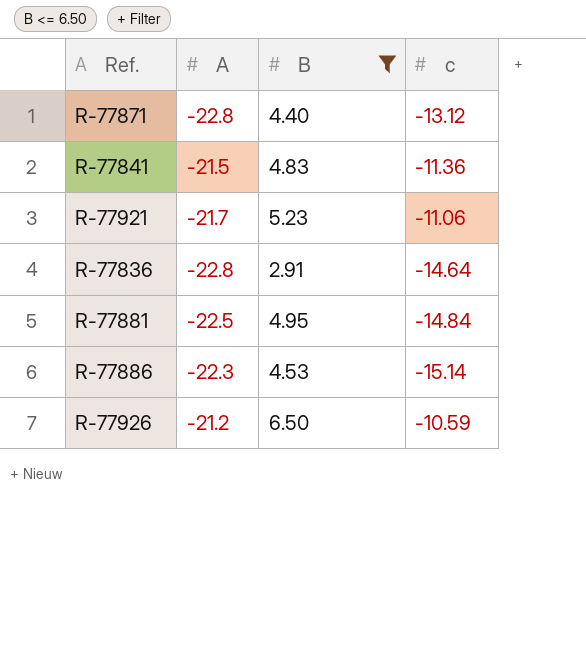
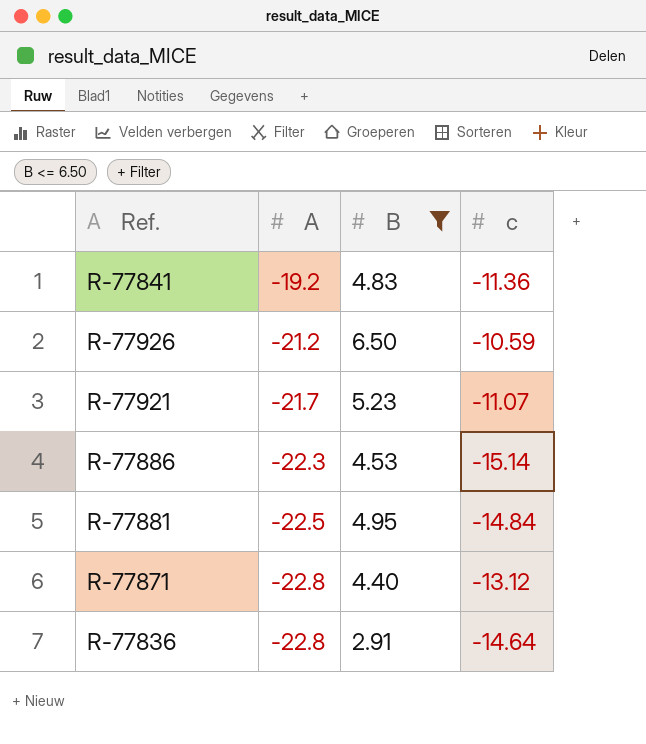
row order: none -> A descending
R-77841 | A: -21.5 -> -19.2
R-77921 | c: -11.06 -> -11.07

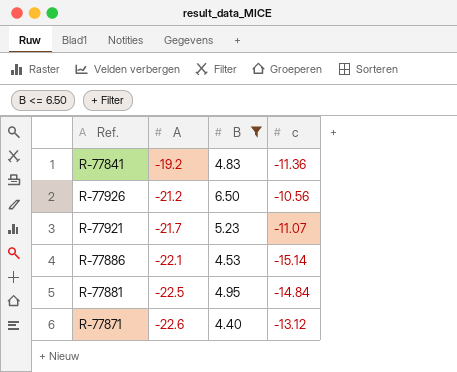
row R-77836: -22.8 | 2.91 | -14.64 -> none
R-77926 | c: -10.59 -> -10.56
R-77886 | A: -22.3 -> -22.1
R-77871 | A: -22.8 -> -22.6

